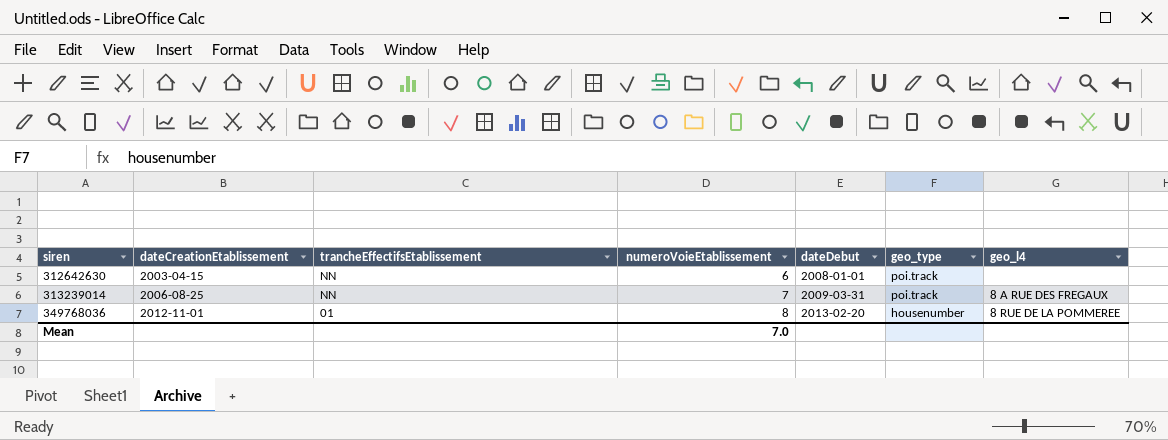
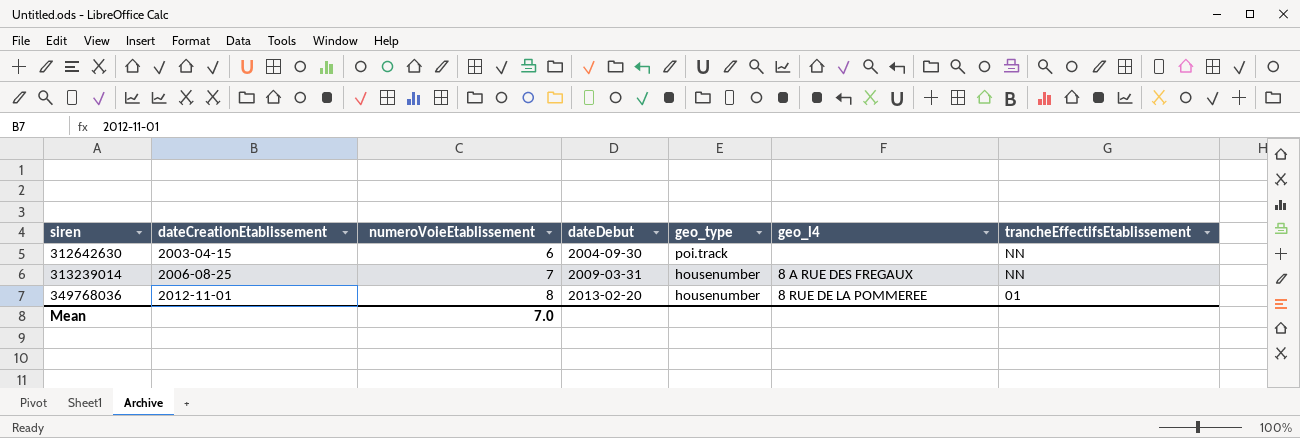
column trancheEffectifsEtablissement | position: 3 -> 7
312642630 | dateDebut: 2008-01-01 -> 2004-09-30
313239014 | geo_type: poi.track -> housenumber

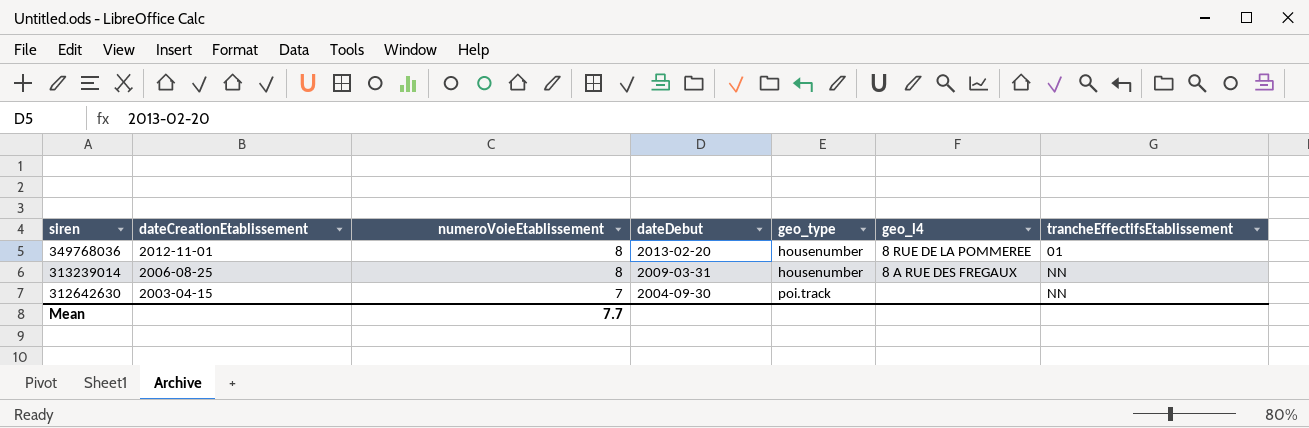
row order: siren ascending -> siren descending
313239014 | numeroVoieEtablissement: 7 -> 8
312642630 | numeroVoieEtablissement: 6 -> 7
Mean | numeroVoieEtablissement: 7.0 -> 7.7

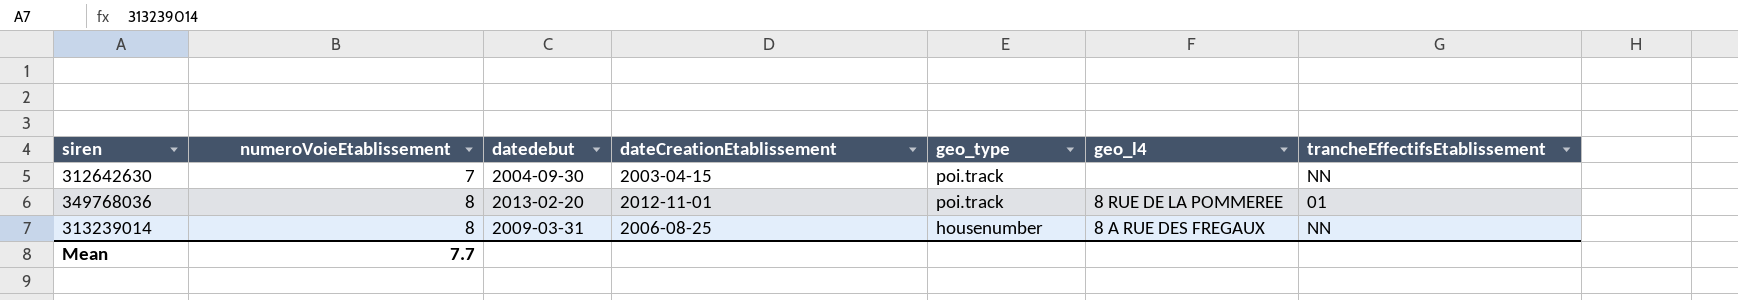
row order: siren descending -> numeroVoieEtablissement ascending
column name: dateDebut -> datedebut
column dateCreationEtablissement | position: 2 -> 4
349768036 | geo_type: housenumber -> poi.track

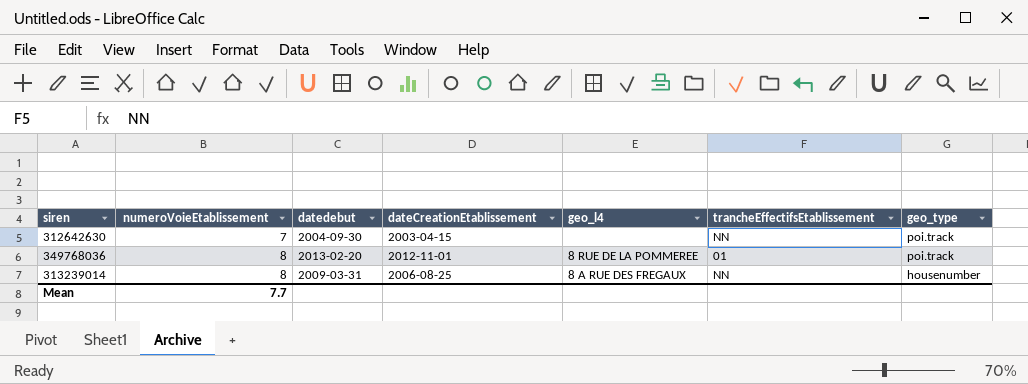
column geo_type | position: 5 -> 7

